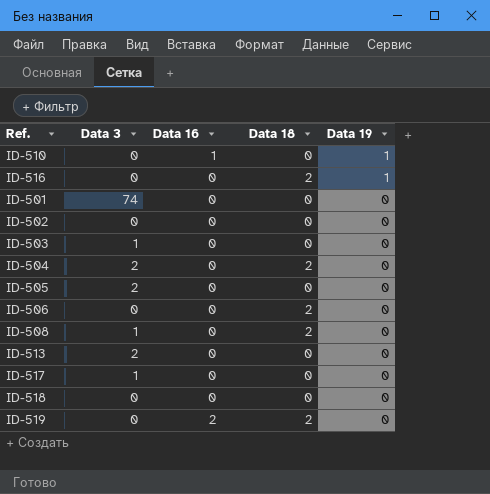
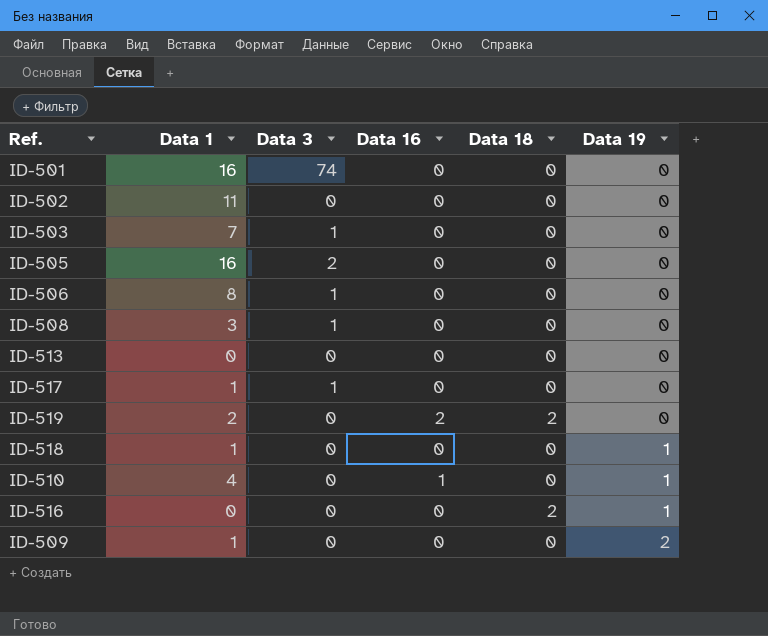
row order: Data 19 descending -> Data 19 ascending
column Data 1 | position: none -> 2
row ID-504: 2 | 0 | 2 | 0 -> none
ID-506 | Data 3: 0 -> 1
ID-506 | Data 18: 2 -> 0
ID-508 | Data 18: 2 -> 0
ID-513 | Data 3: 2 -> 0
ID-518 | Data 19: 0 -> 1
row ID-509: none -> 1 | 0 | 0 | 0 | 2

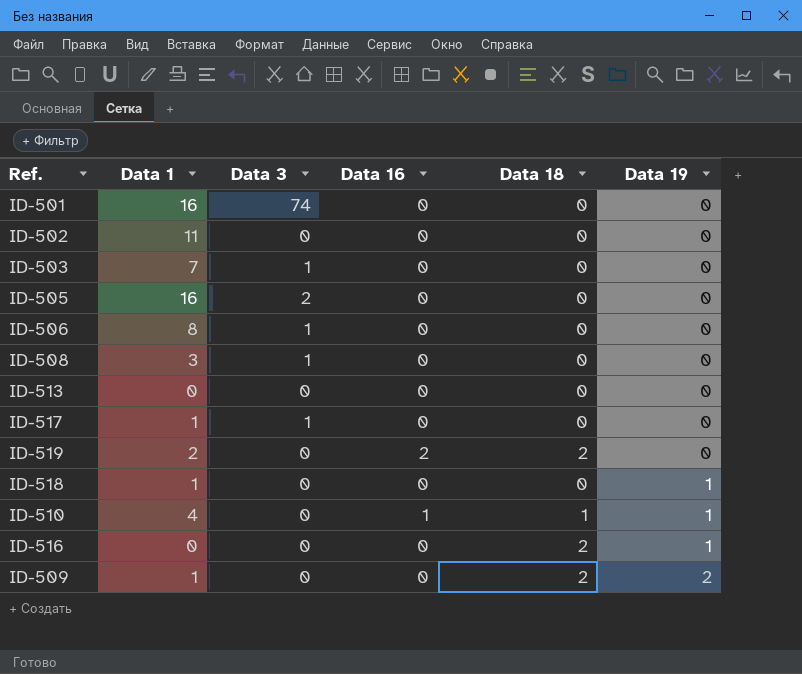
ID-510 | Data 18: 0 -> 1
ID-509 | Data 18: 0 -> 2

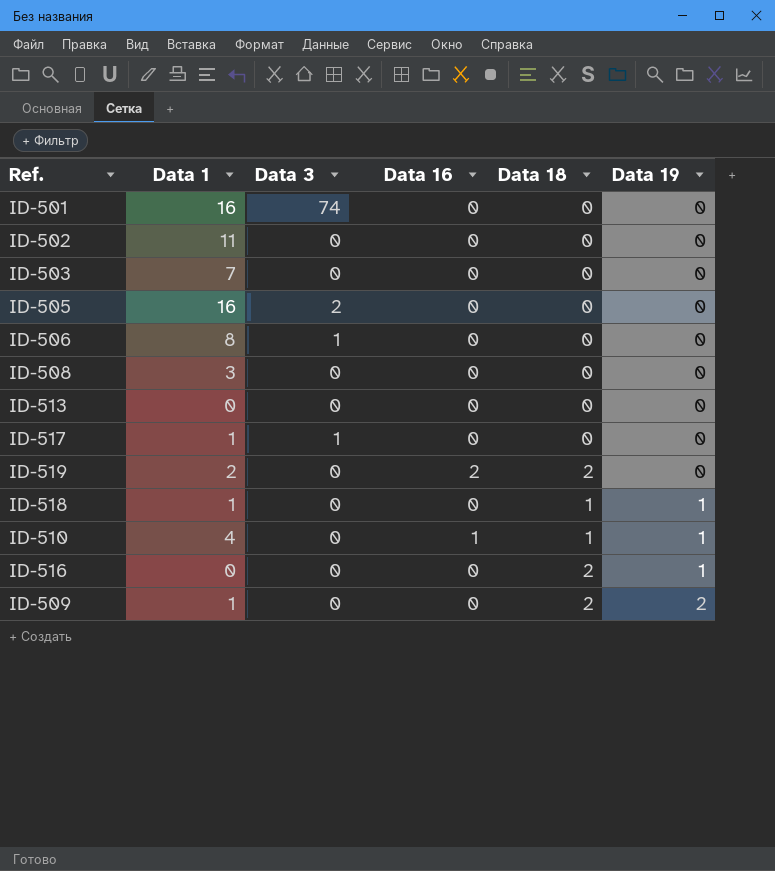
ID-503 | Data 3: 1 -> 0
ID-508 | Data 3: 1 -> 0
ID-518 | Data 18: 0 -> 1

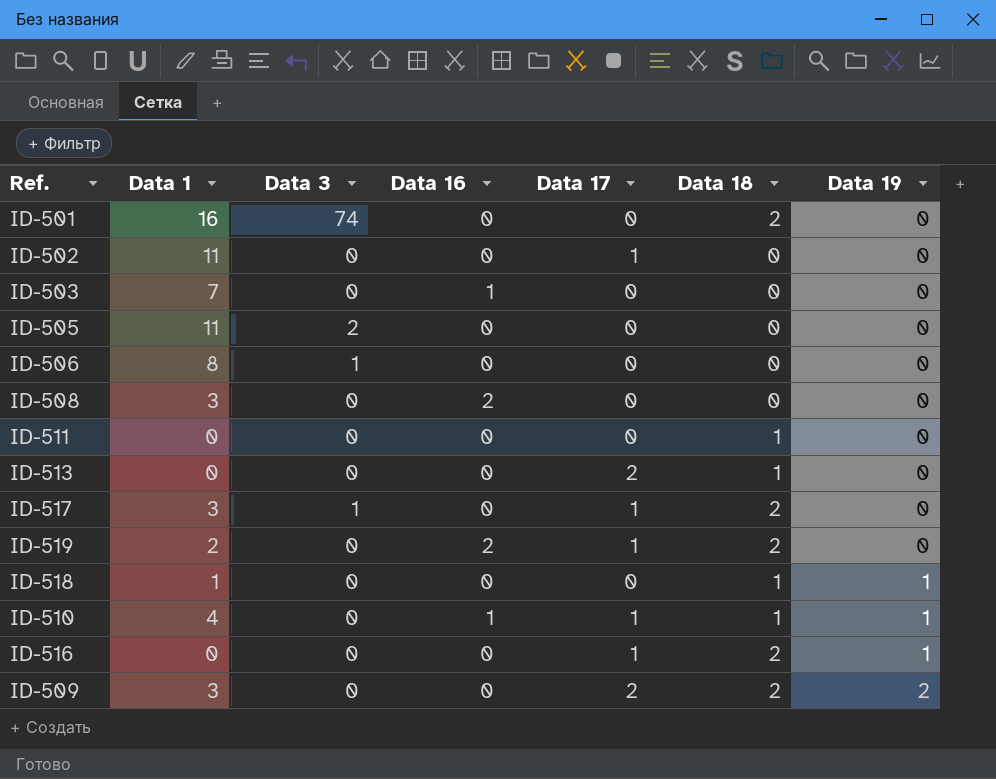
column Data 17 | position: none -> 5
ID-501 | Data 18: 0 -> 2
ID-503 | Data 16: 0 -> 1
ID-505 | Data 1: 16 -> 11
ID-508 | Data 16: 0 -> 2
row ID-511: none -> 0 | 0 | 0 | 0 | 1 | 0
ID-513 | Data 18: 0 -> 1
ID-517 | Data 1: 1 -> 3
ID-517 | Data 18: 0 -> 2
ID-509 | Data 1: 1 -> 3

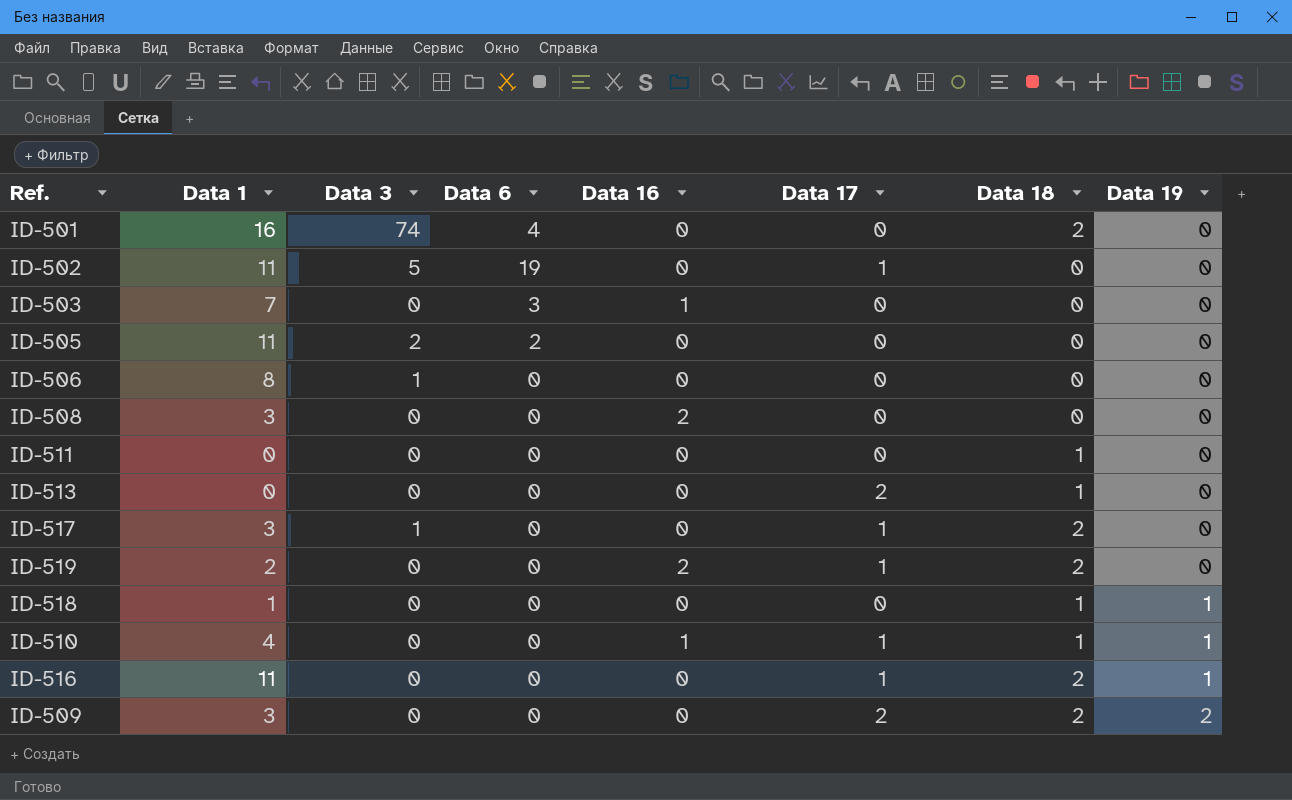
column Data 6 | position: none -> 4
ID-502 | Data 3: 0 -> 5
ID-516 | Data 1: 0 -> 11

